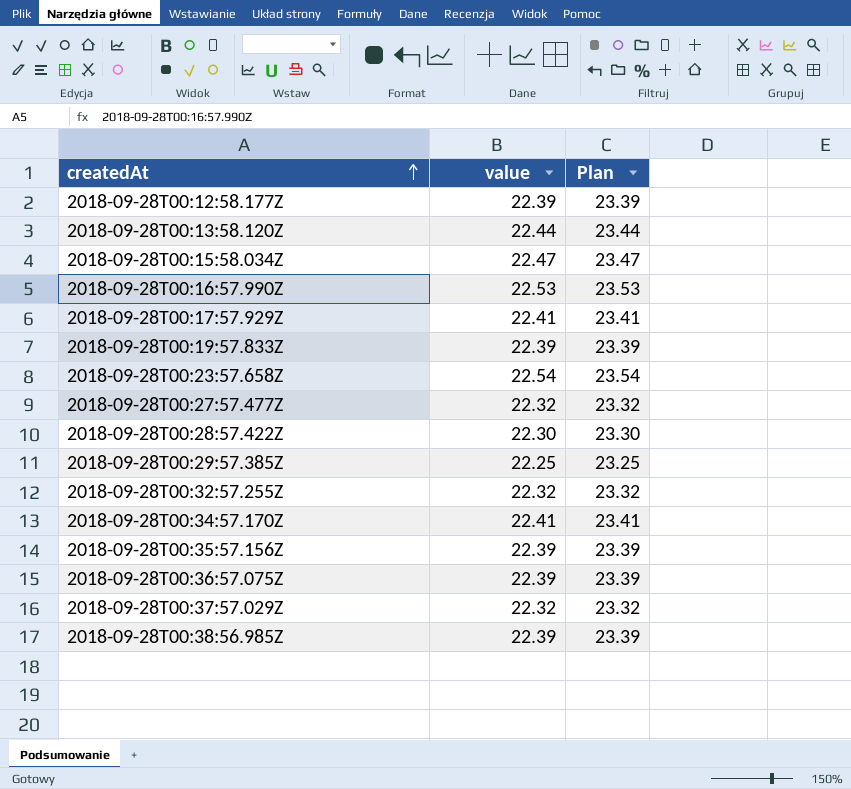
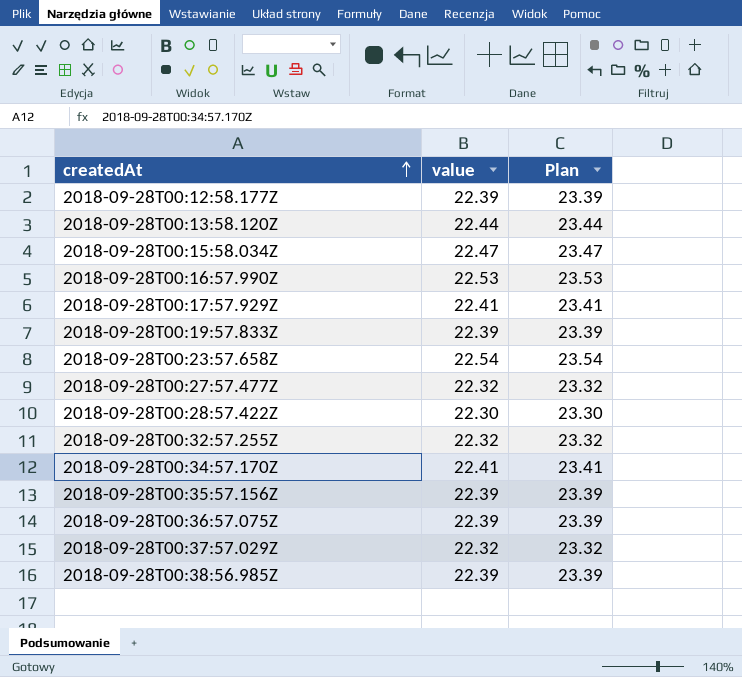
row 2018-09-28T00:29:57.385Z: 22.25 | 23.25 -> none

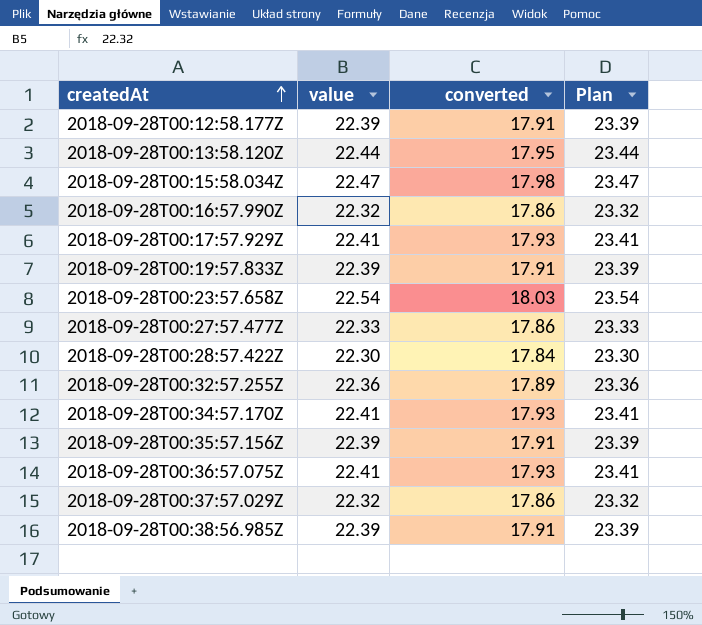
column converted | formula: none -> [value] * 0.8
2018-09-28T00:16:57.990Z | value: 22.53 -> 22.32
2018-09-28T00:16:57.990Z | Plan: 23.53 -> 23.32
2018-09-28T00:27:57.477Z | value: 22.32 -> 22.33
2018-09-28T00:27:57.477Z | Plan: 23.32 -> 23.33
2018-09-28T00:32:57.255Z | value: 22.32 -> 22.36
2018-09-28T00:32:57.255Z | Plan: 23.32 -> 23.36
2018-09-28T00:36:57.075Z | value: 22.39 -> 22.41
2018-09-28T00:36:57.075Z | Plan: 23.39 -> 23.41

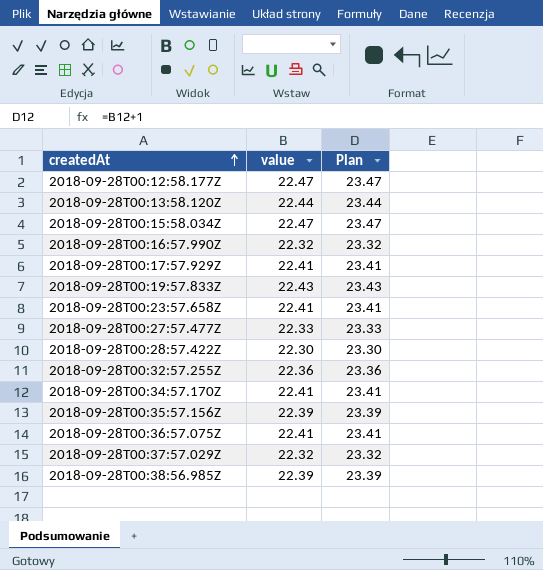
column converted | formula: [value] * 0.8 -> none
2018-09-28T00:12:58.177Z | value: 22.39 -> 22.47
2018-09-28T00:12:58.177Z | Plan: 23.39 -> 23.47
2018-09-28T00:19:57.833Z | value: 22.39 -> 22.43
2018-09-28T00:19:57.833Z | Plan: 23.39 -> 23.43
2018-09-28T00:23:57.658Z | value: 22.54 -> 22.41
2018-09-28T00:23:57.658Z | Plan: 23.54 -> 23.41

